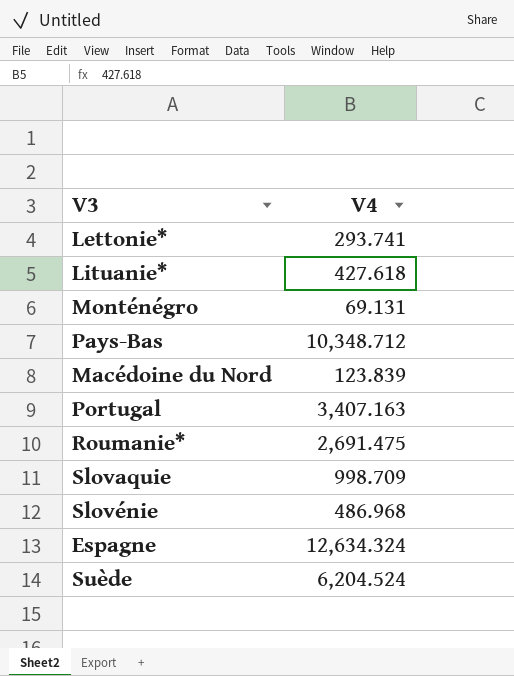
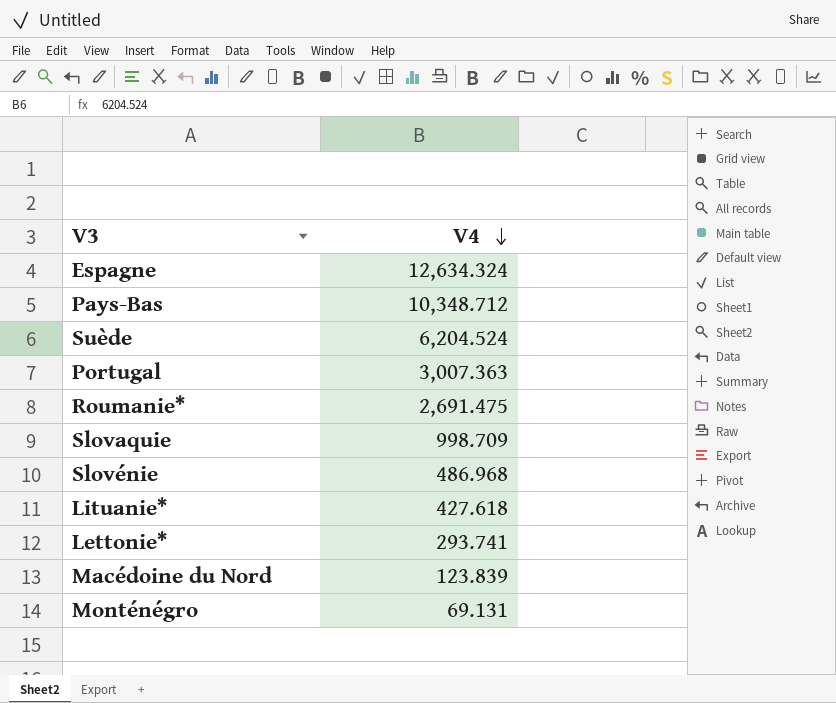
row order: none -> V4 descending
Portugal | V4: 3,407.163 -> 3,007.363

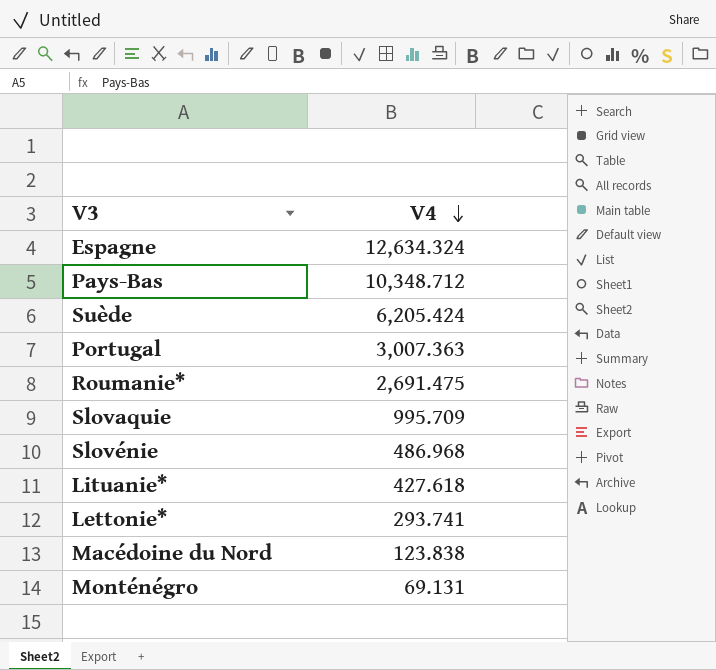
Suède | V4: 6,204.524 -> 6,205.424
Slovaquie | V4: 998.709 -> 995.709
Macédoine du Nord | V4: 123.839 -> 123.838

